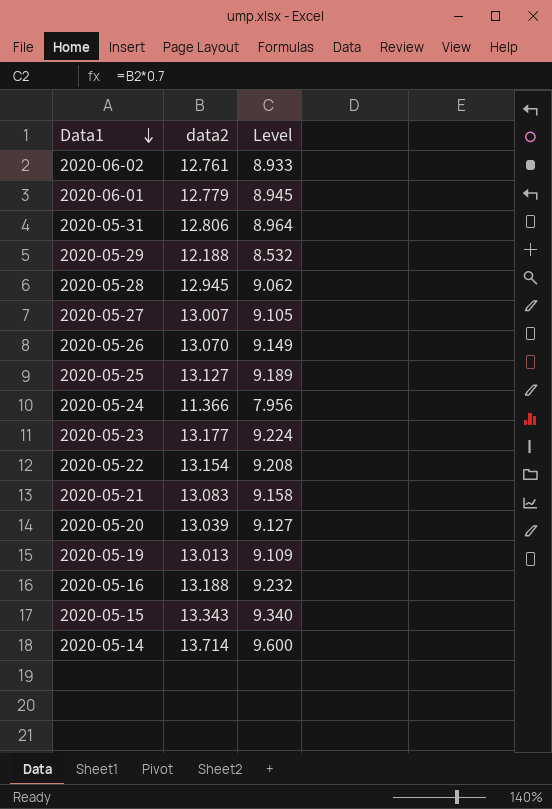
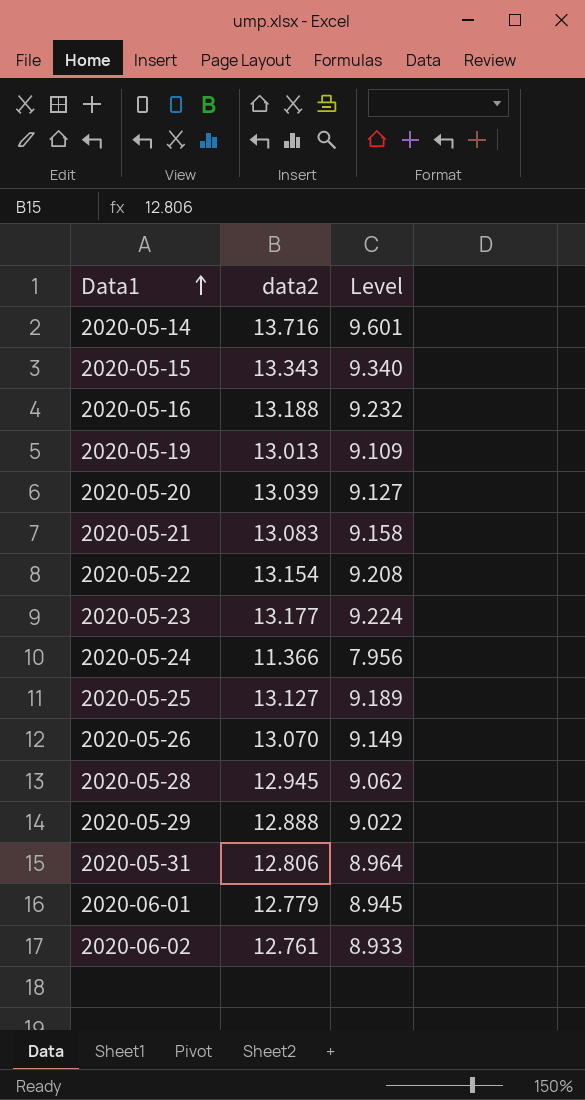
row order: Data1 descending -> Data1 ascending
row 2020-05-27: 13.007 | 9.105 -> none
2020-05-14 | data2: 13.714 -> 13.716
2020-05-14 | Level: 9.600 -> 9.601
2020-05-29 | data2: 12.188 -> 12.888
2020-05-29 | Level: 8.532 -> 9.022

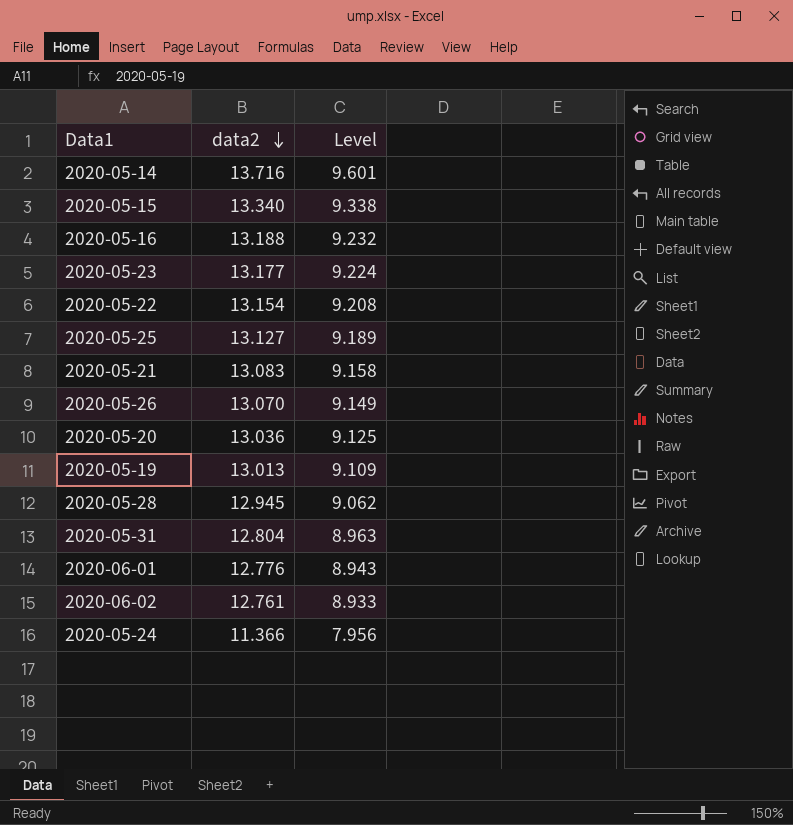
row order: Data1 ascending -> data2 descending
row 2020-05-29: 12.888 | 9.022 -> none
2020-05-15 | data2: 13.343 -> 13.340
2020-05-15 | Level: 9.340 -> 9.338
2020-05-20 | data2: 13.039 -> 13.036
2020-05-20 | Level: 9.127 -> 9.125
2020-05-31 | data2: 12.806 -> 12.804
2020-05-31 | Level: 8.964 -> 8.963
2020-06-01 | data2: 12.779 -> 12.776
2020-06-01 | Level: 8.945 -> 8.943

